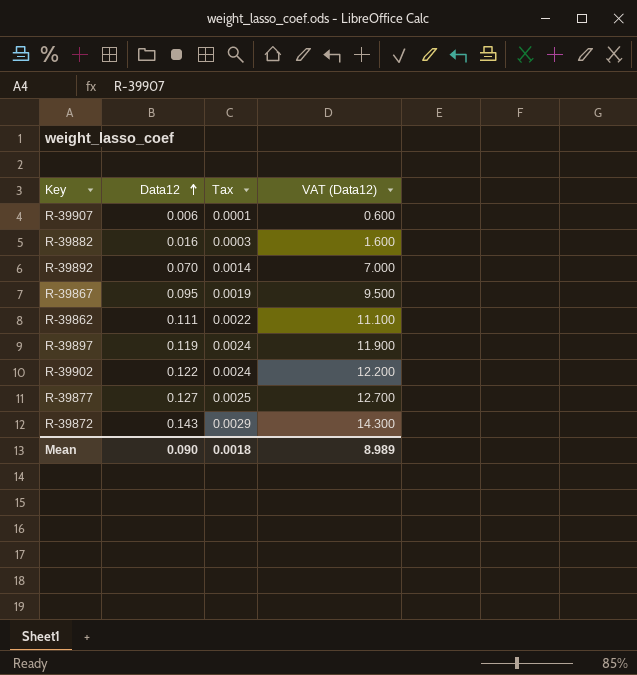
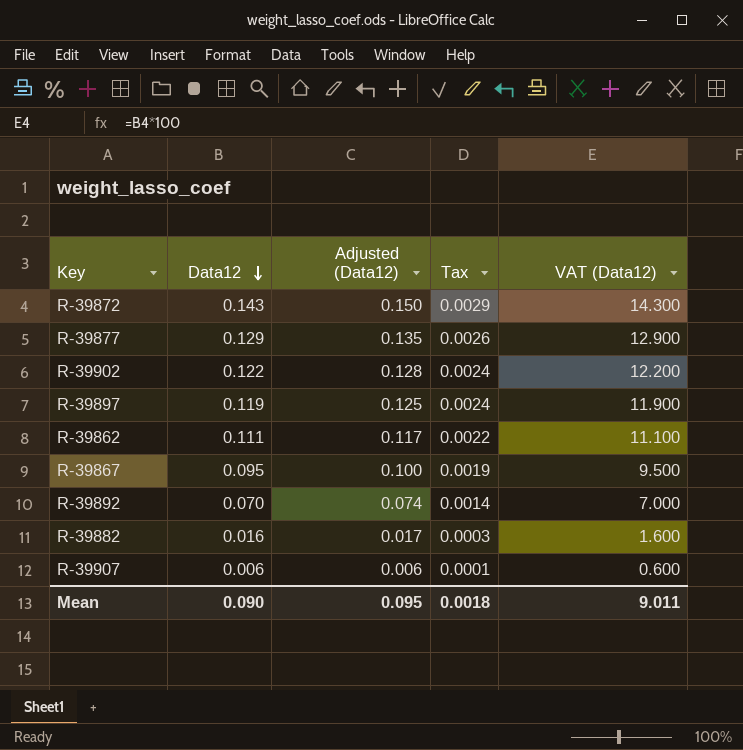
row order: Data12 ascending -> Data12 descending
column Adjusted (Data12) | formula: none -> [Data12] * 1.05
R-39877 | Data12: 0.127 -> 0.129
R-39877 | Tax: 0.0025 -> 0.0026
R-39877 | VAT (Data12): 12.700 -> 12.900
Mean | VAT (Data12): 8.989 -> 9.011

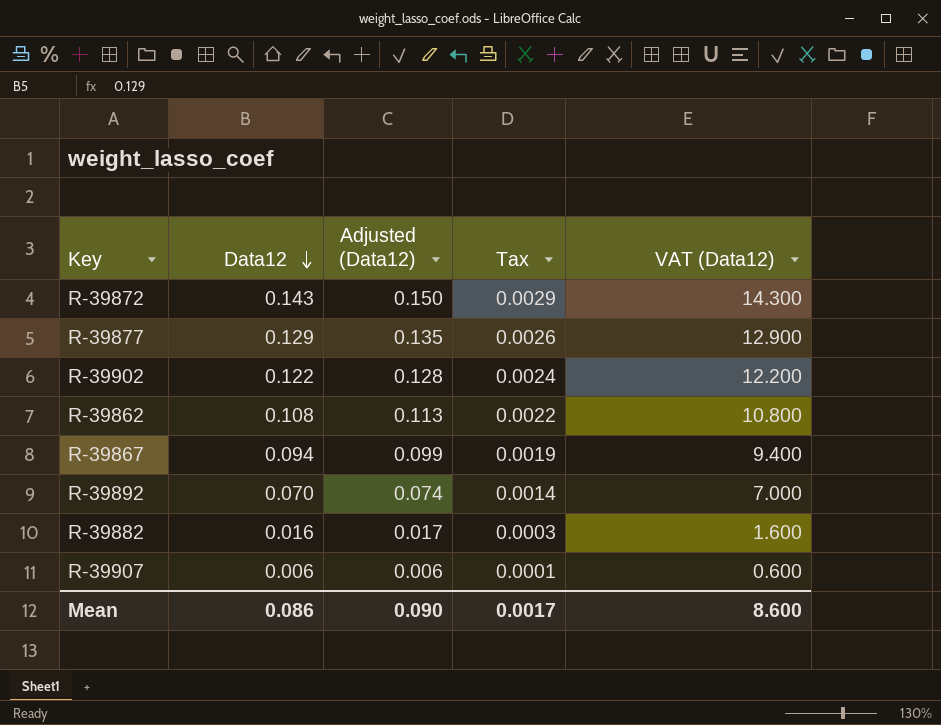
row R-39897: 0.119 | 0.125 | 0.0024 | 11.900 -> none
R-39862 | Data12: 0.111 -> 0.108
R-39862 | Adjusted (Data12): 0.117 -> 0.113
R-39862 | VAT (Data12): 11.100 -> 10.800
R-39867 | Data12: 0.095 -> 0.094
R-39867 | Adjusted (Data12): 0.100 -> 0.099
R-39867 | VAT (Data12): 9.500 -> 9.400
Mean | Data12: 0.090 -> 0.086
Mean | Adjusted (Data12): 0.095 -> 0.090
Mean | Tax: 0.0018 -> 0.0017
Mean | VAT (Data12): 9.011 -> 8.600

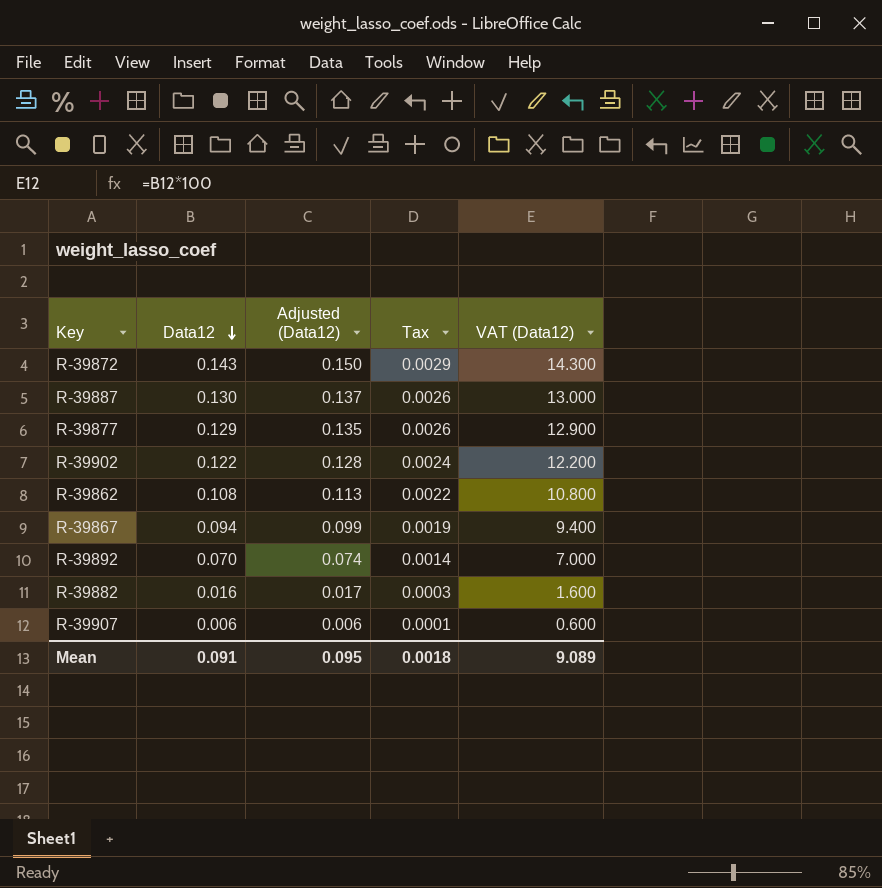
row R-39887: none -> 0.130 | 0.137 | 0.0026 | 13.000
Mean | Data12: 0.086 -> 0.091
Mean | Adjusted (Data12): 0.090 -> 0.095
Mean | Tax: 0.0017 -> 0.0018
Mean | VAT (Data12): 8.600 -> 9.089

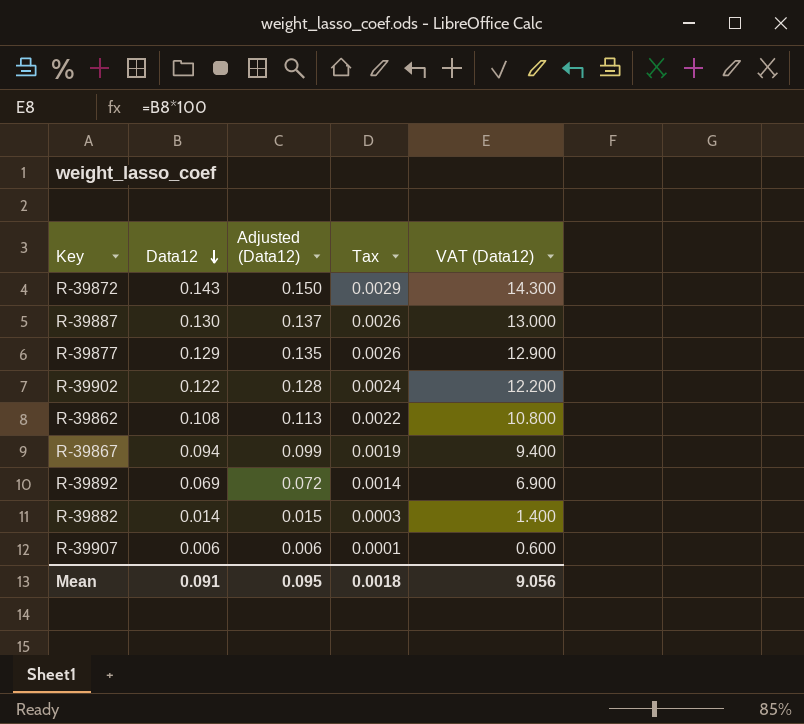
R-39892 | Data12: 0.070 -> 0.069
R-39892 | Adjusted (Data12): 0.074 -> 0.072
R-39892 | VAT (Data12): 7.000 -> 6.900
R-39882 | Data12: 0.016 -> 0.014
R-39882 | Adjusted (Data12): 0.017 -> 0.015
R-39882 | VAT (Data12): 1.600 -> 1.400
Mean | VAT (Data12): 9.089 -> 9.056

